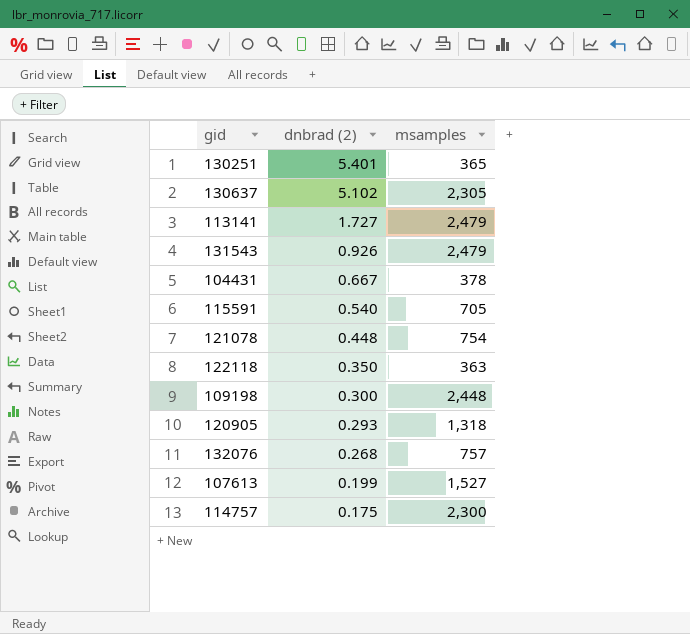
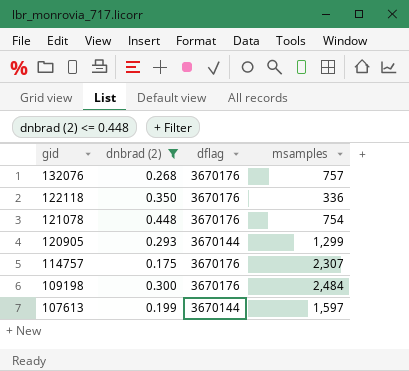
filter: none -> dnbrad (2) <= 0.448
row order: dnbrad (2) descending -> gid descending
column dflag | position: none -> 3
122118 | msamples: 363 -> 336
120905 | msamples: 1,318 -> 1,299
114757 | msamples: 2,300 -> 2,307
109198 | msamples: 2,448 -> 2,484
107613 | msamples: 1,527 -> 1,597

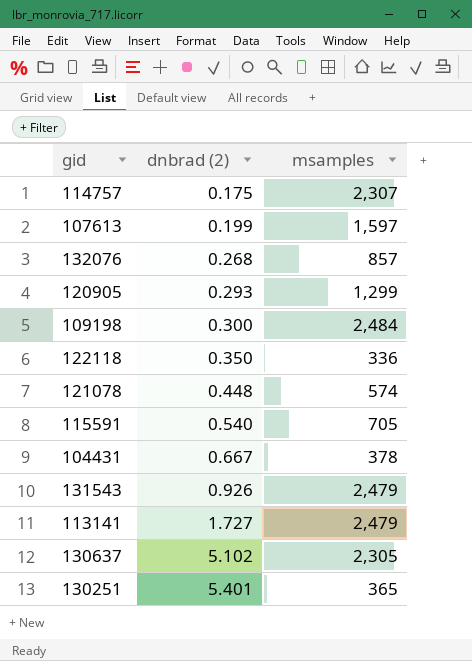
filter: dnbrad (2) <= 0.448 -> none
row order: gid descending -> dnbrad (2) ascending
column dflag | position: 3 -> none
132076 | msamples: 757 -> 857
121078 | msamples: 754 -> 574

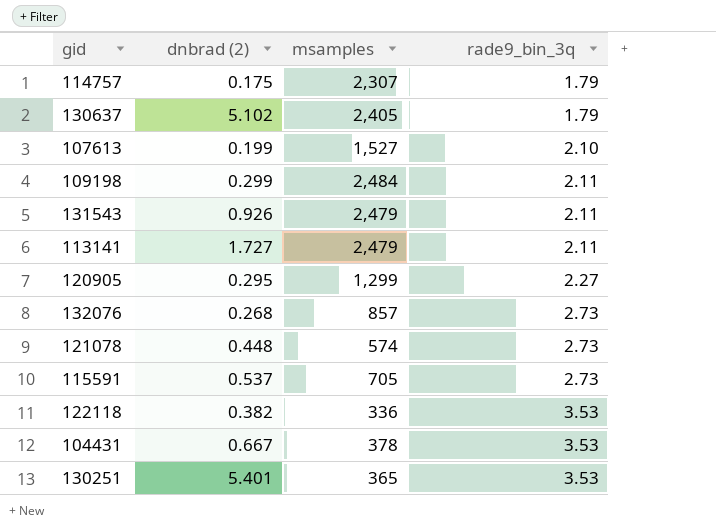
row order: dnbrad (2) ascending -> rade9_bin_3q ascending
column rade9_bin_3q | position: none -> 4
130637 | msamples: 2,305 -> 2,405
107613 | msamples: 1,597 -> 1,527
109198 | dnbrad (2): 0.300 -> 0.299
120905 | dnbrad (2): 0.293 -> 0.295
115591 | dnbrad (2): 0.540 -> 0.537
122118 | dnbrad (2): 0.350 -> 0.382

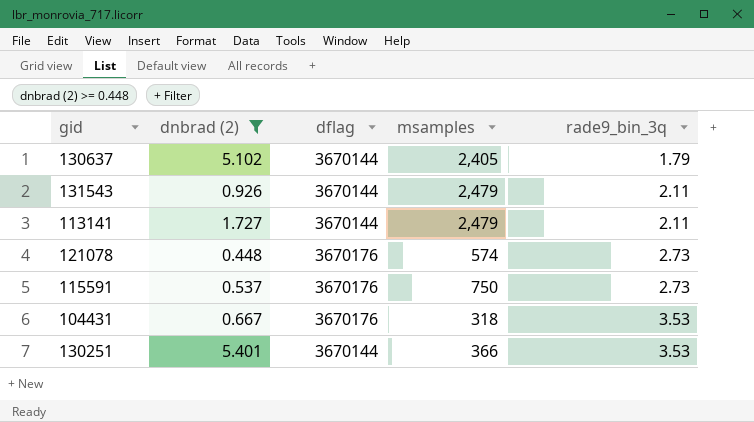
filter: none -> dnbrad (2) >= 0.448
column dflag | position: none -> 3
115591 | msamples: 705 -> 750
104431 | msamples: 378 -> 318
130251 | msamples: 365 -> 366

